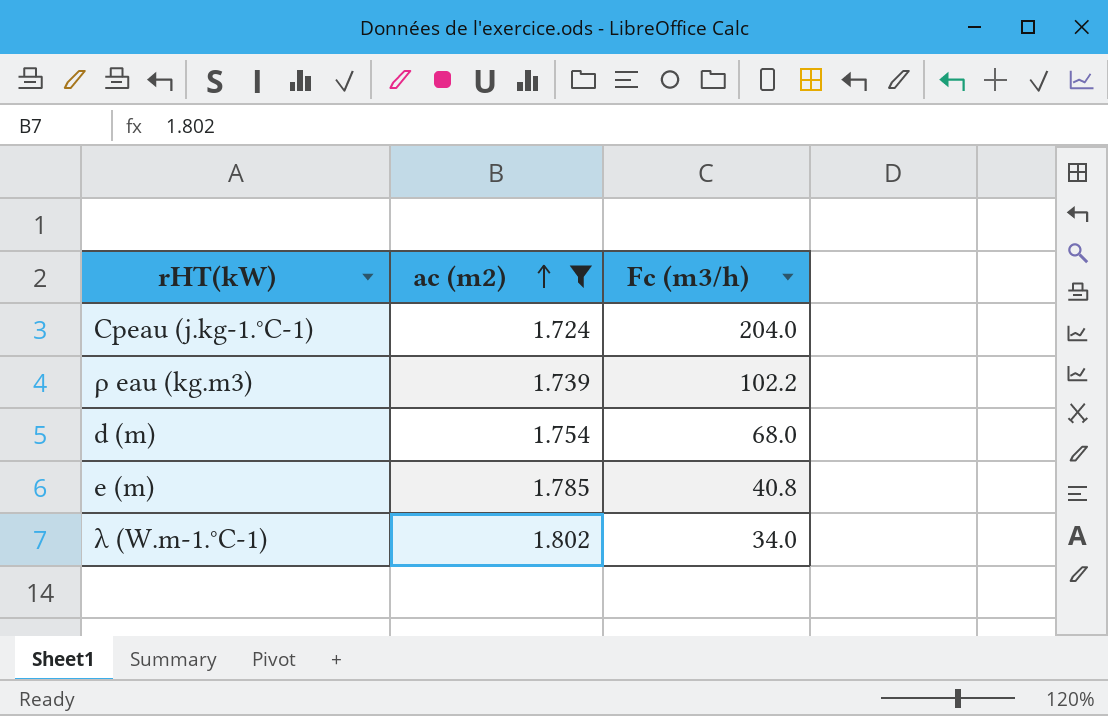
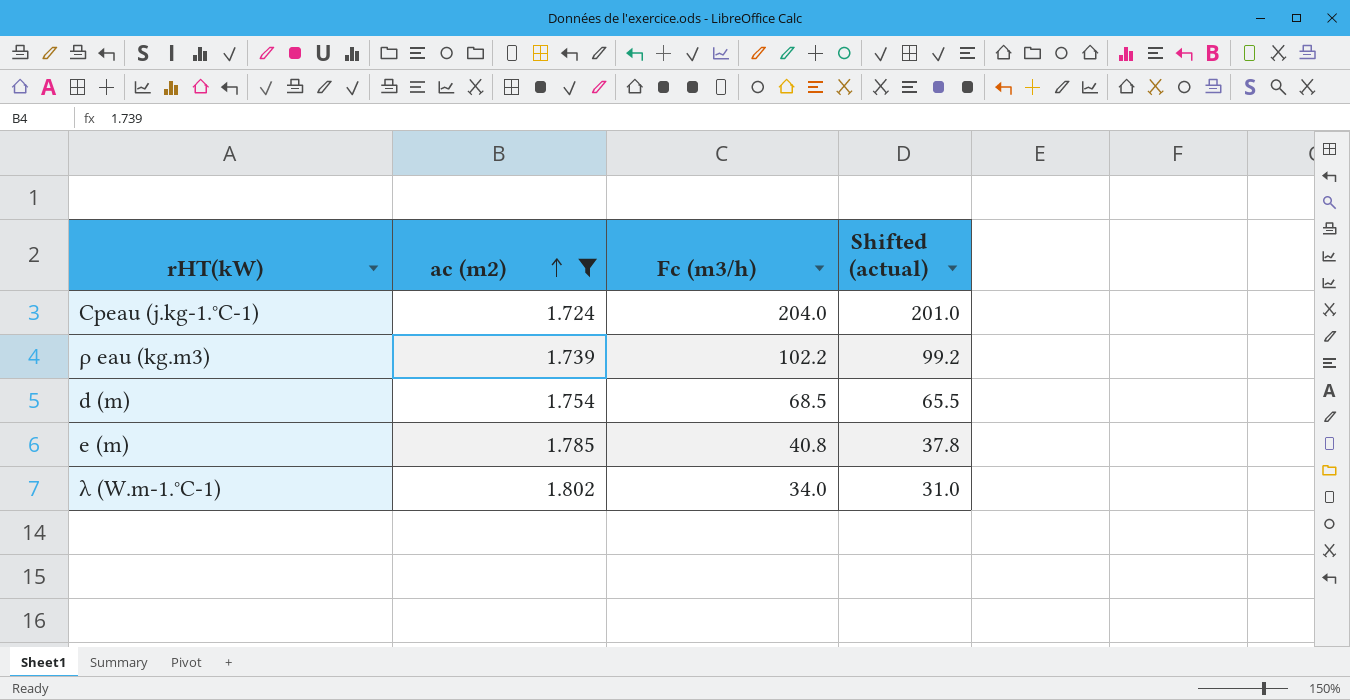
column Shifted (actual) | formula: none -> [Fc (m3/h)] - 3
d (m) | Fc (m3/h): 68.0 -> 68.5

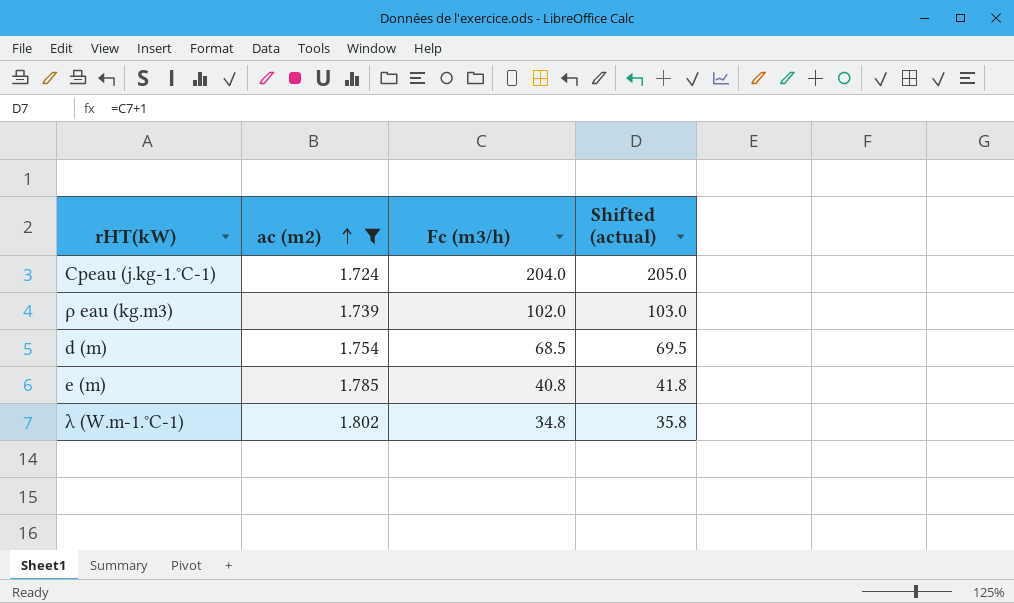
column Shifted (actual) | formula: [Fc (m3/h)] - 3 -> [Fc (m3/h)] + 1
ρ eau (kg.m3) | Fc (m3/h): 102.2 -> 102.0
λ (W.m-1.°C-1) | Fc (m3/h): 34.0 -> 34.8

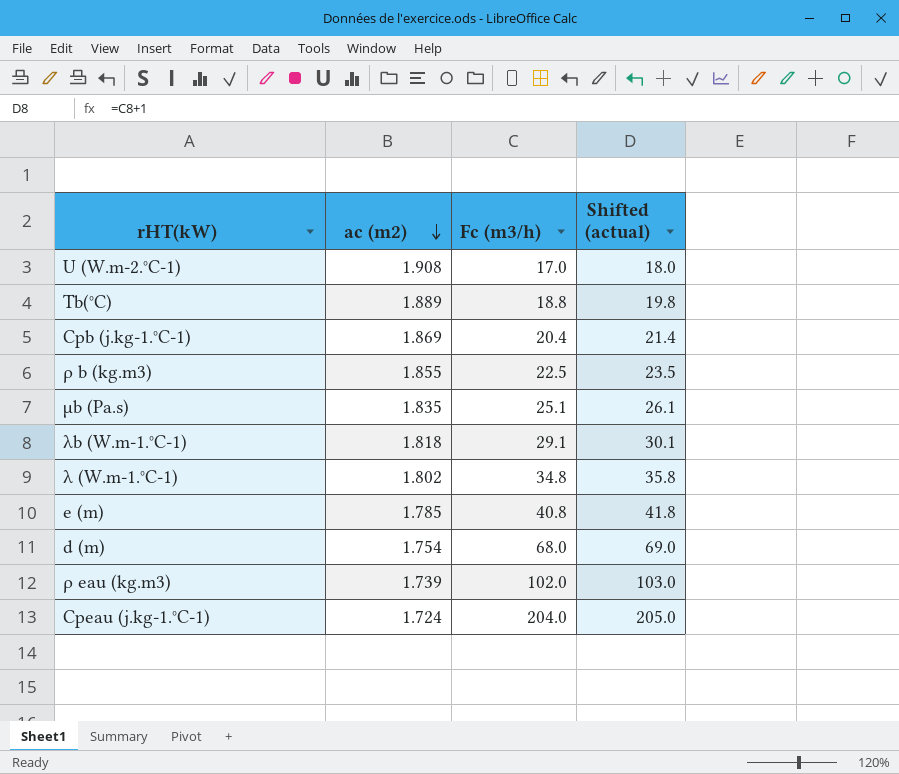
filter: ac (m2) <= 1.802 -> none
row order: ac (m2) ascending -> ac (m2) descending
d (m) | Fc (m3/h): 68.5 -> 68.0
d (m) | Shifted (actual): 69.5 -> 69.0

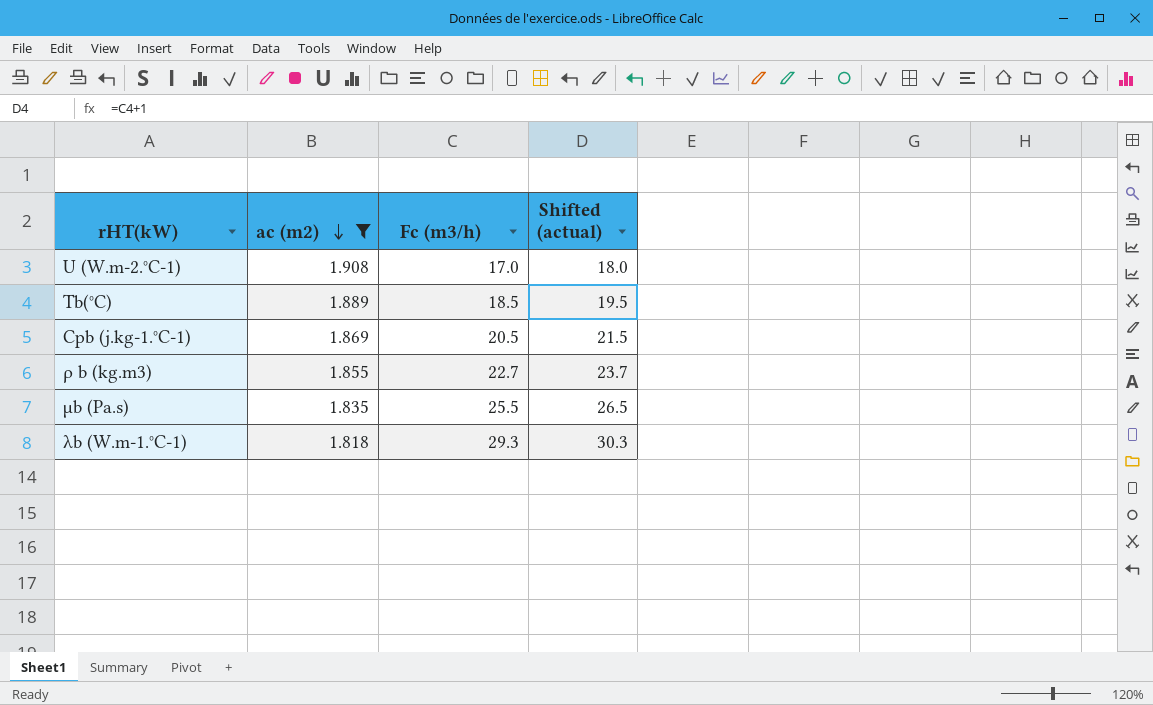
filter: none -> ac (m2) >= 1.818
Tb(°C) | Fc (m3/h): 18.8 -> 18.5
Tb(°C) | Shifted (actual): 19.8 -> 19.5
Cpb (j.kg-1.°C-1) | Fc (m3/h): 20.4 -> 20.5
Cpb (j.kg-1.°C-1) | Shifted (actual): 21.4 -> 21.5
ρ b (kg.m3) | Fc (m3/h): 22.5 -> 22.7
ρ b (kg.m3) | Shifted (actual): 23.5 -> 23.7
µb (Pa.s) | Fc (m3/h): 25.1 -> 25.5
µb (Pa.s) | Shifted (actual): 26.1 -> 26.5
λb (W.m-1.°C-1) | Fc (m3/h): 29.1 -> 29.3
λb (W.m-1.°C-1) | Shifted (actual): 30.1 -> 30.3

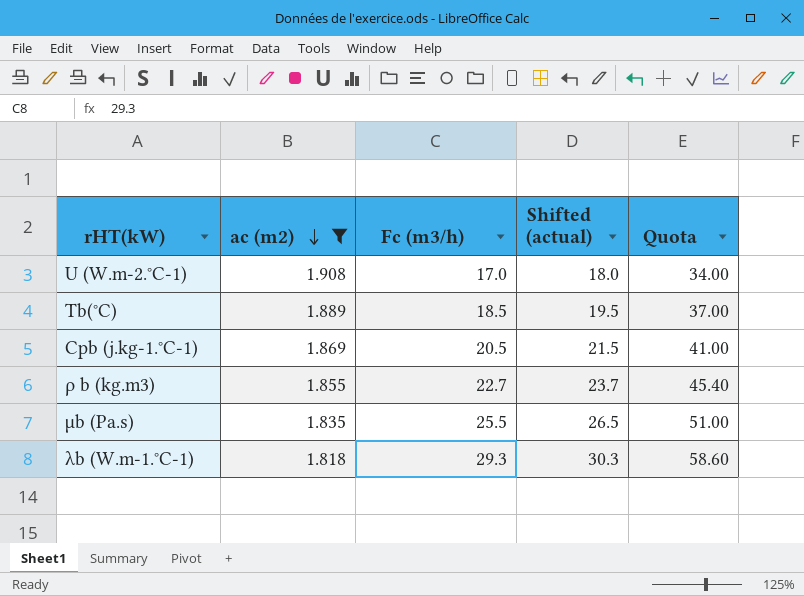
column Quota | formula: none -> [Fc (m3/h)] * 2

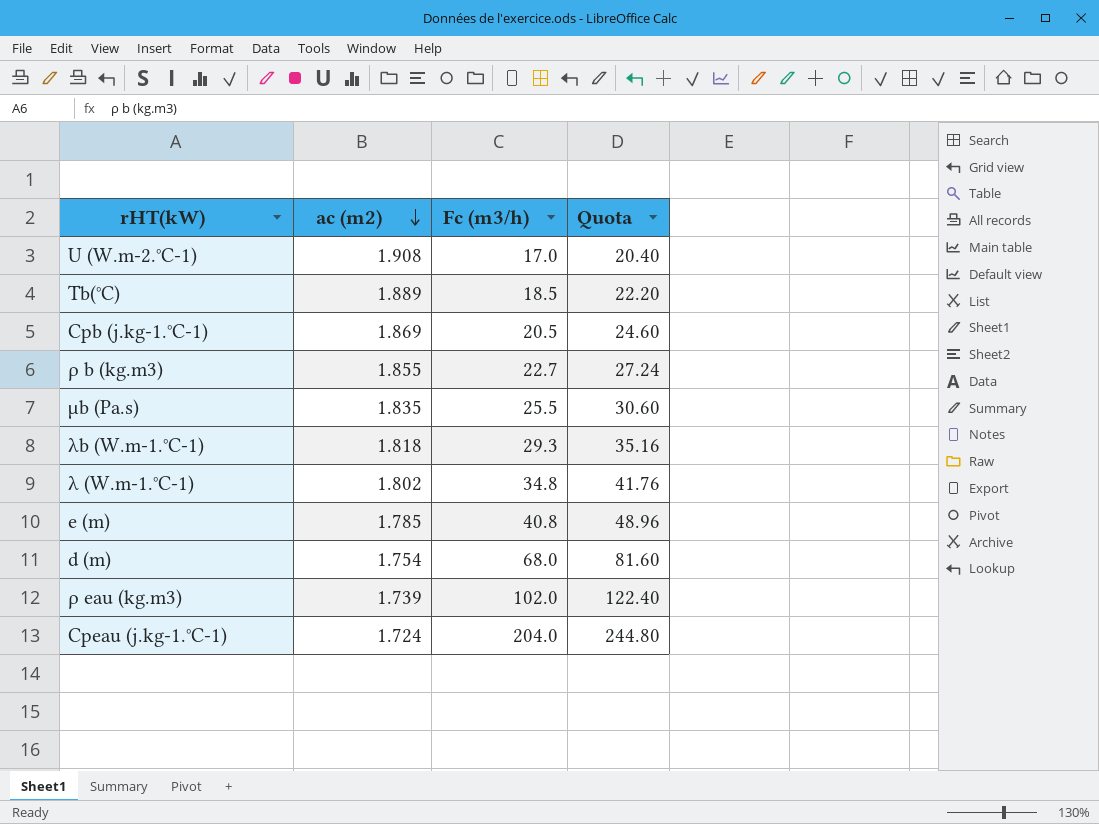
filter: ac (m2) >= 1.818 -> none
column Shifted (actual) | formula: [Fc (m3/h)] + 1 -> none
column Quota | formula: [Fc (m3/h)] * 2 -> [Fc (m3/h)] * 1.2

